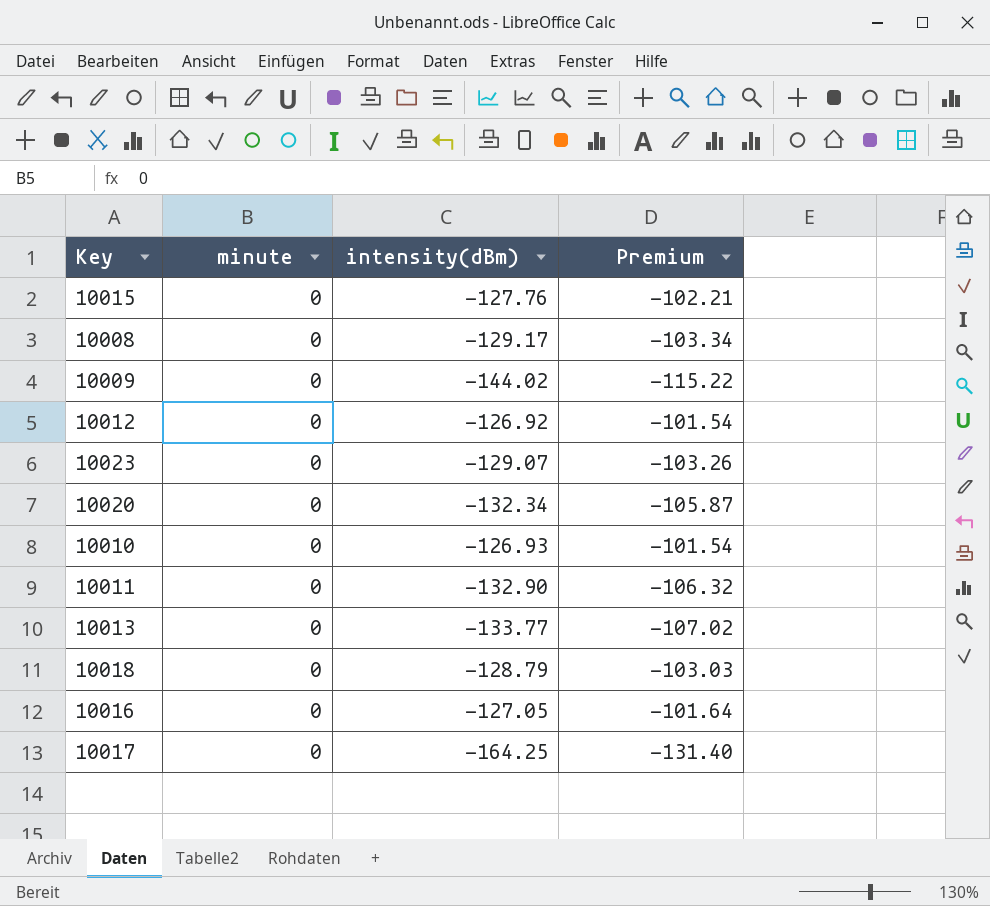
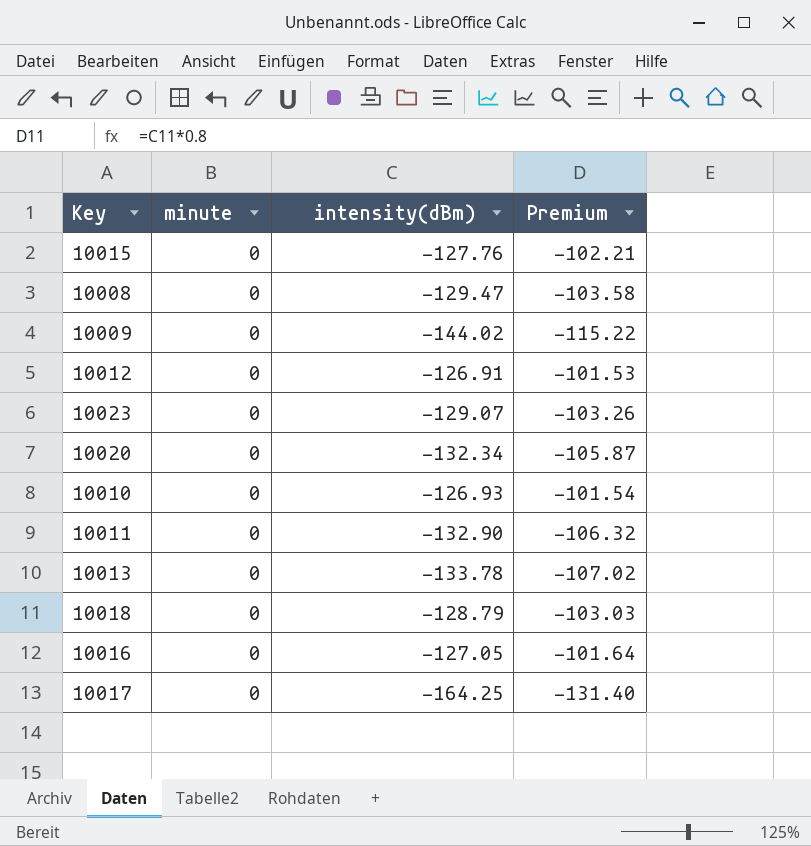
10008 | intensity(dBm): -129.17 -> -129.47
10008 | Premium: -103.34 -> -103.58
10012 | intensity(dBm): -126.92 -> -126.91
10012 | Premium: -101.54 -> -101.53
10013 | intensity(dBm): -133.77 -> -133.78

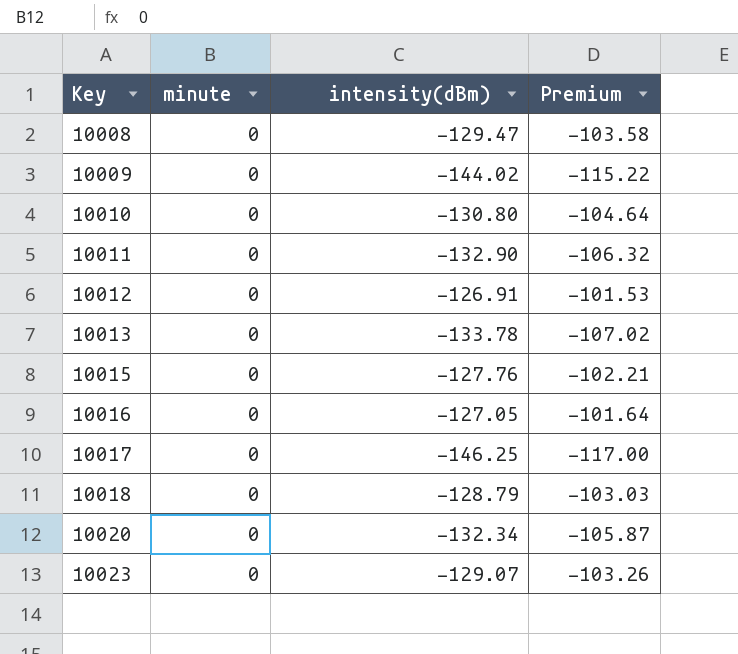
row order: none -> Key ascending
10010 | intensity(dBm): -126.93 -> -130.80
10010 | Premium: -101.54 -> -104.64
10017 | intensity(dBm): -164.25 -> -146.25
10017 | Premium: -131.40 -> -117.00

